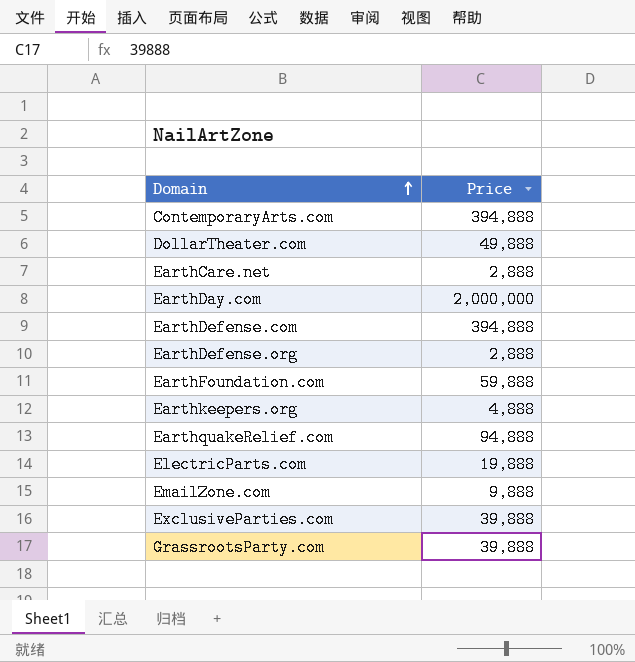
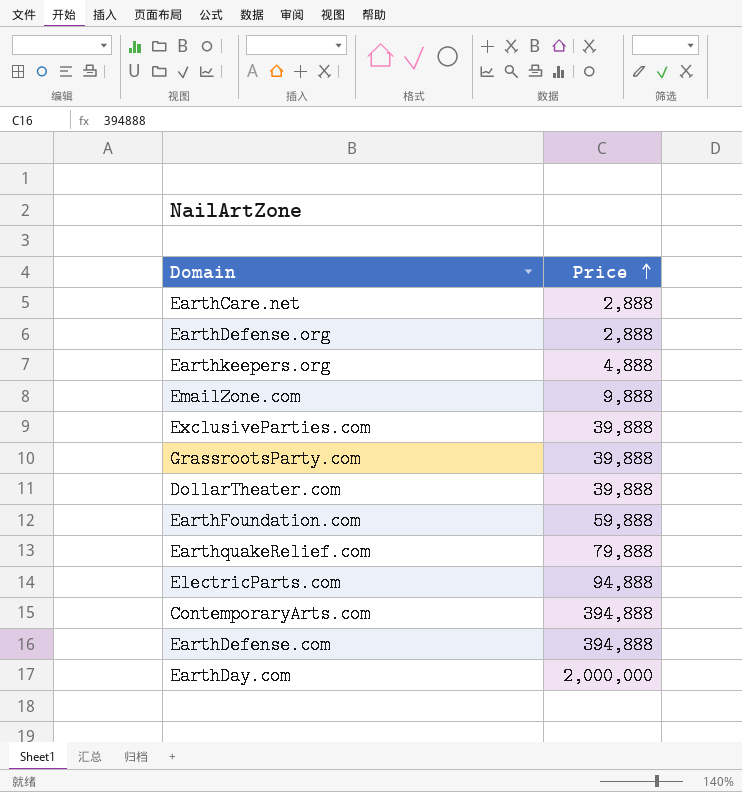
row order: Domain ascending -> Price ascending
DollarTheater.com | Price: 49,888 -> 39,888
EarthquakeRelief.com | Price: 94,888 -> 79,888
ElectricParts.com | Price: 19,888 -> 94,888

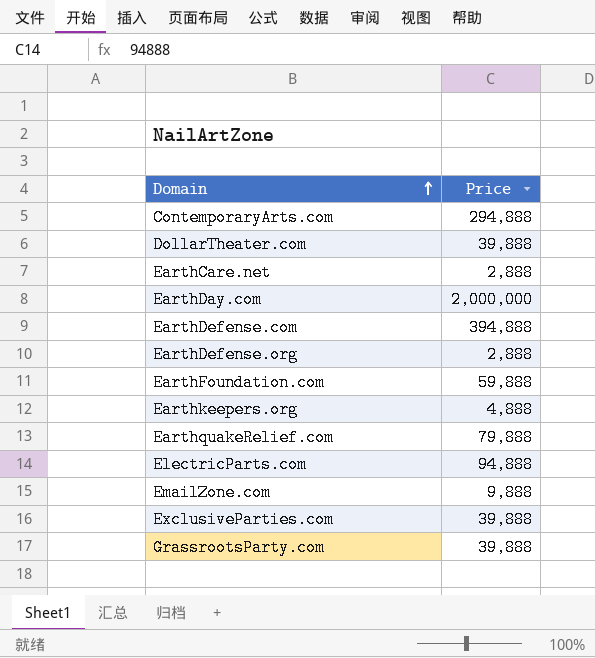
row order: Price ascending -> Domain ascending
ContemporaryArts.com | Price: 394,888 -> 294,888

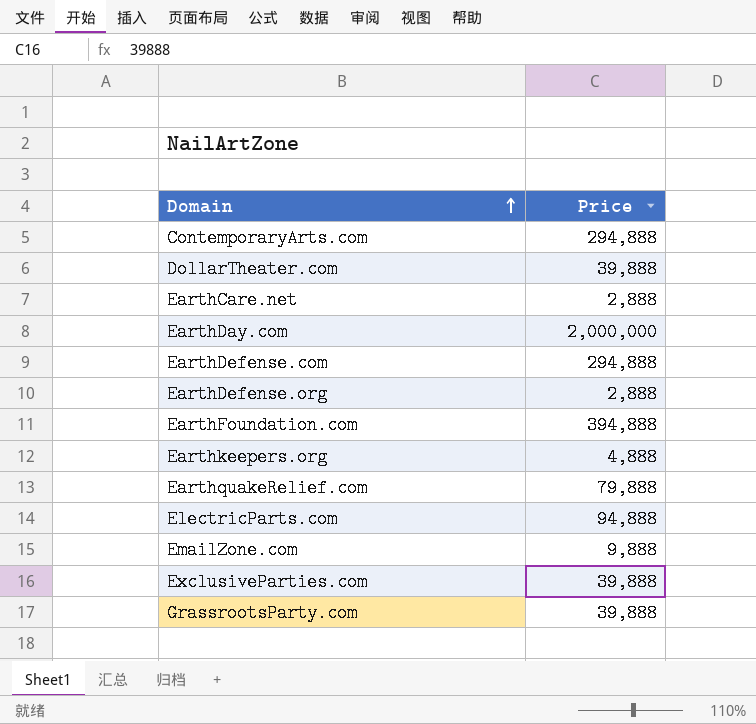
EarthDefense.com | Price: 394,888 -> 294,888
EarthFoundation.com | Price: 59,888 -> 394,888

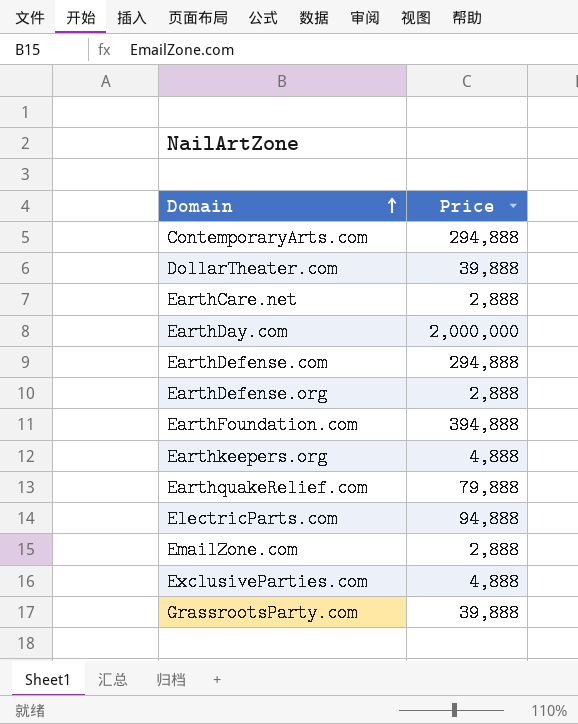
EmailZone.com | Price: 9,888 -> 2,888
ExclusiveParties.com | Price: 39,888 -> 4,888

